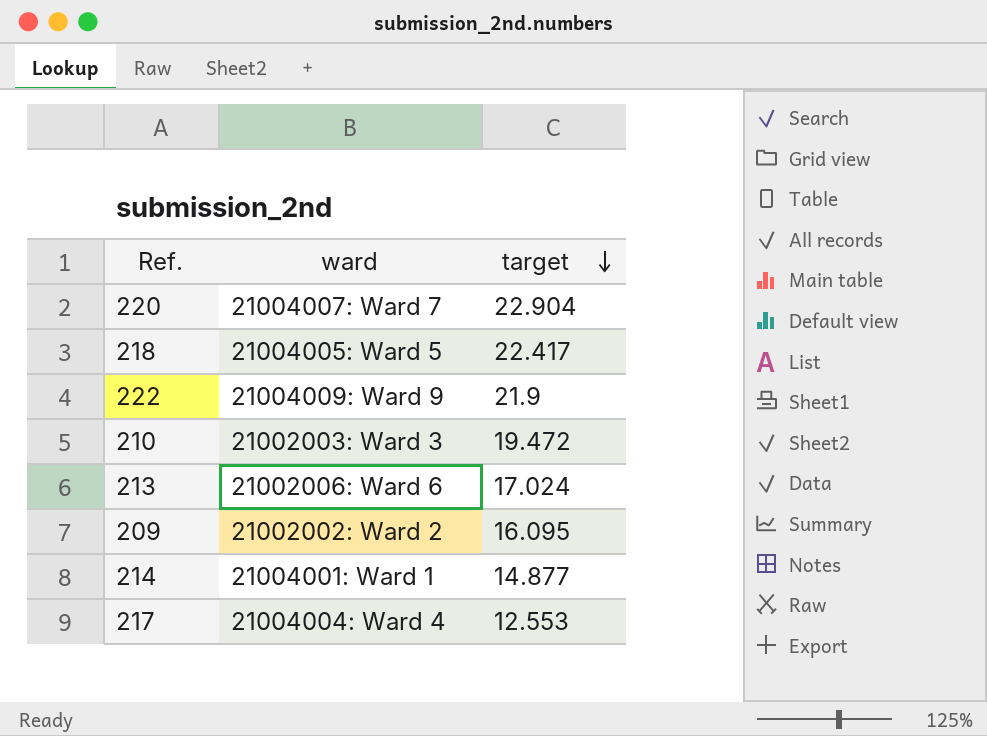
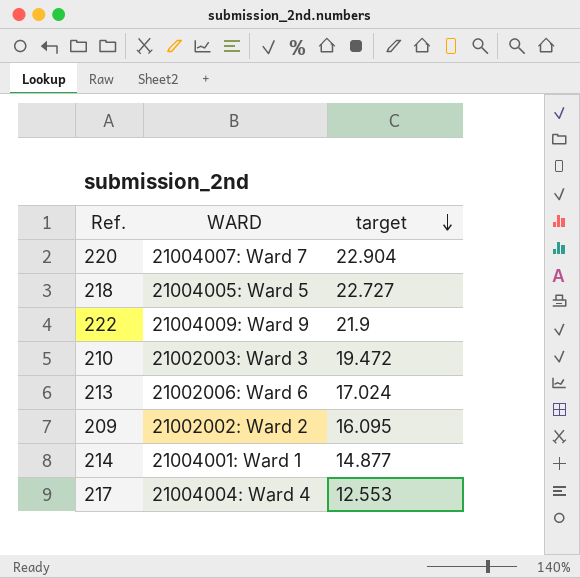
column name: ward -> WARD
218 | target: 22.417 -> 22.727

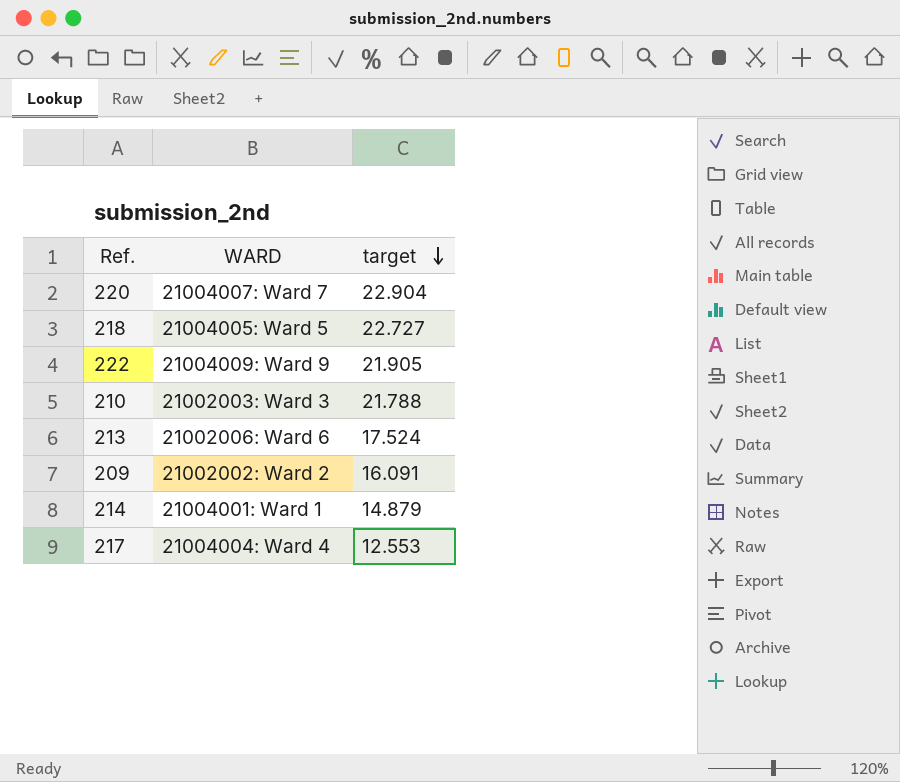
222 | target: 21.9 -> 21.905
210 | target: 19.472 -> 21.788
213 | target: 17.024 -> 17.524
209 | target: 16.095 -> 16.091
214 | target: 14.877 -> 14.879

